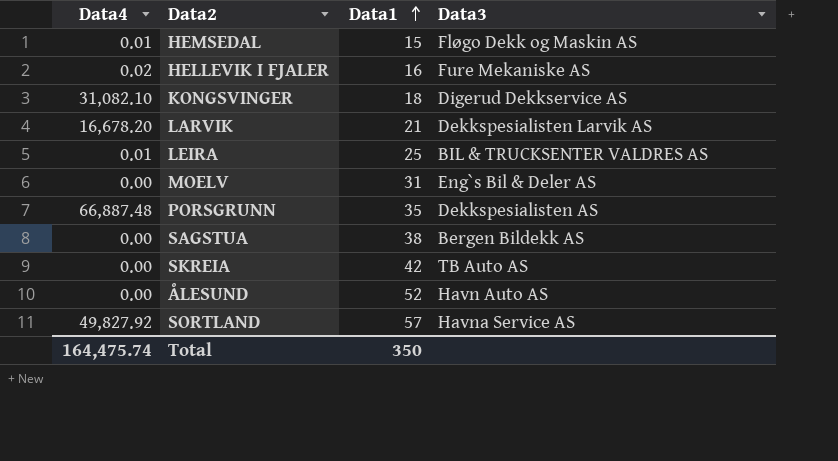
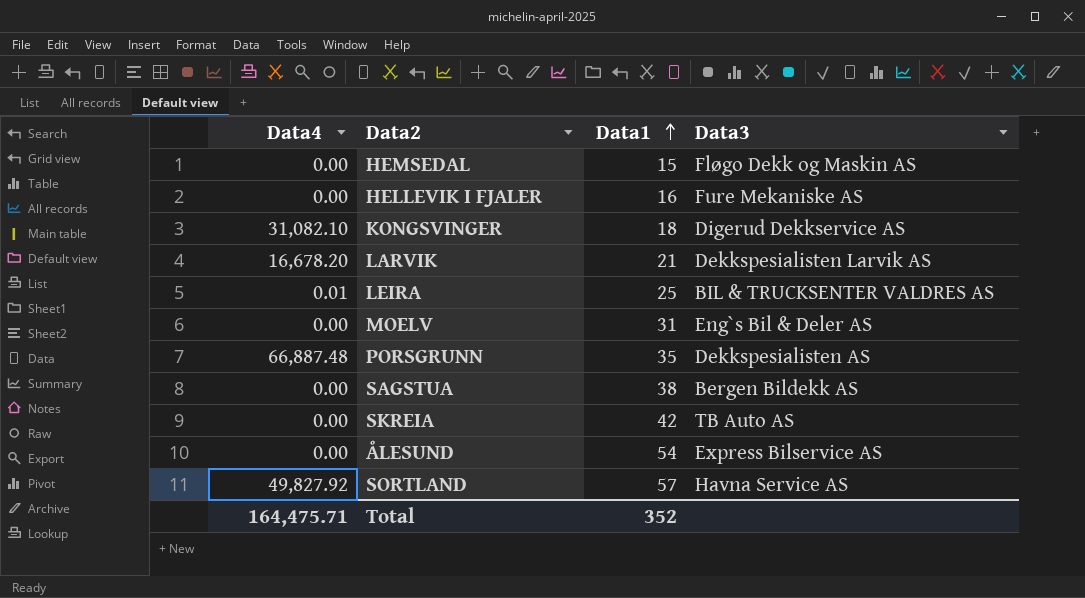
HEMSEDAL | Data4: 0.01 -> 0.00
HELLEVIK I FJALER | Data4: 0.02 -> 0.00
ÅLESUND | Data1: 52 -> 54
ÅLESUND | Data3: Havn Auto AS -> Express Bilservice AS
Total | Data4: 164,475.74 -> 164,475.71
Total | Data1: 350 -> 352

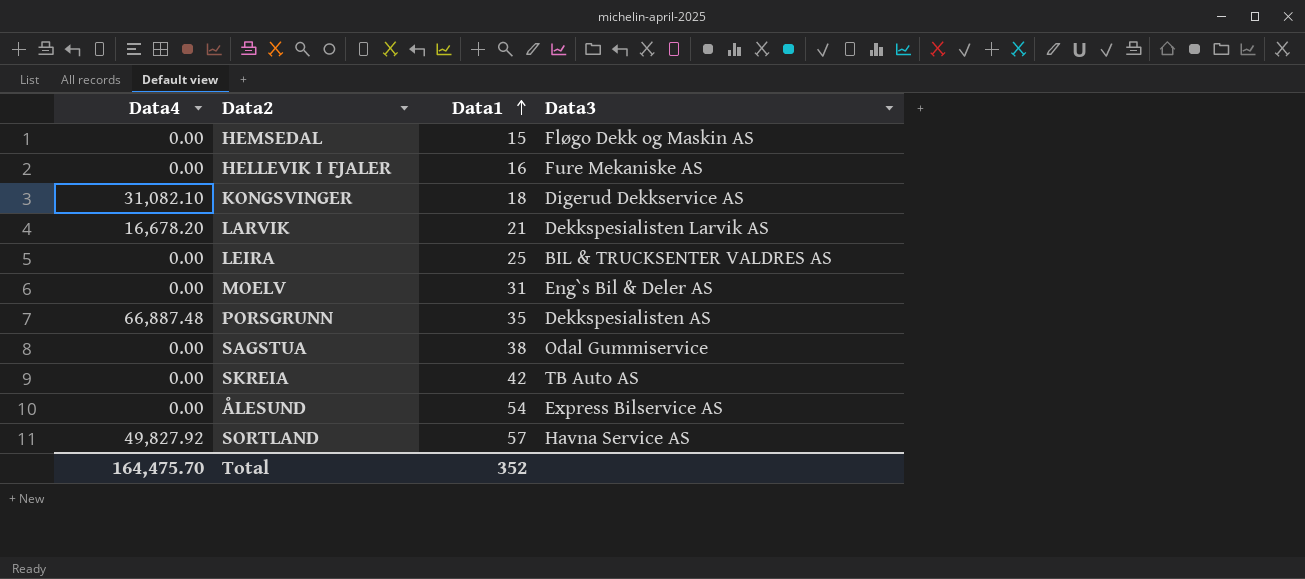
LEIRA | Data4: 0.01 -> 0.00
SAGSTUA | Data3: Bergen Bildekk AS -> Odal Gummiservice
Total | Data4: 164,475.71 -> 164,475.70

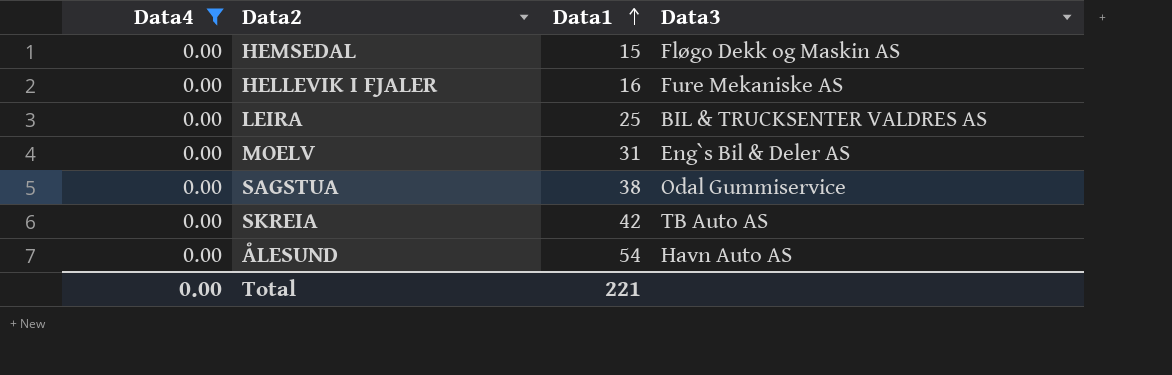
filter: none -> Data4 = 0.00
ÅLESUND | Data3: Express Bilservice AS -> Havn Auto AS
Total | Data4: 164,475.70 -> 0.00
Total | Data1: 352 -> 221

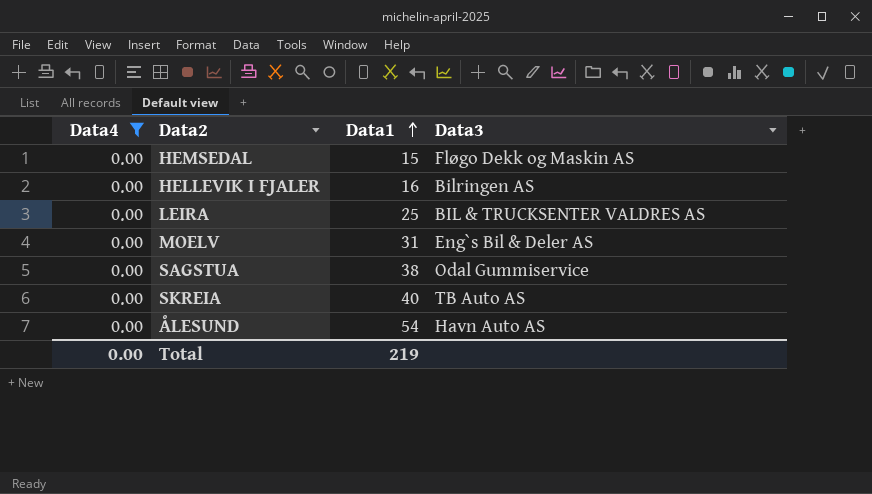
HELLEVIK I FJALER | Data3: Fure Mekaniske AS -> Bilringen AS
SKREIA | Data1: 42 -> 40
Total | Data1: 221 -> 219

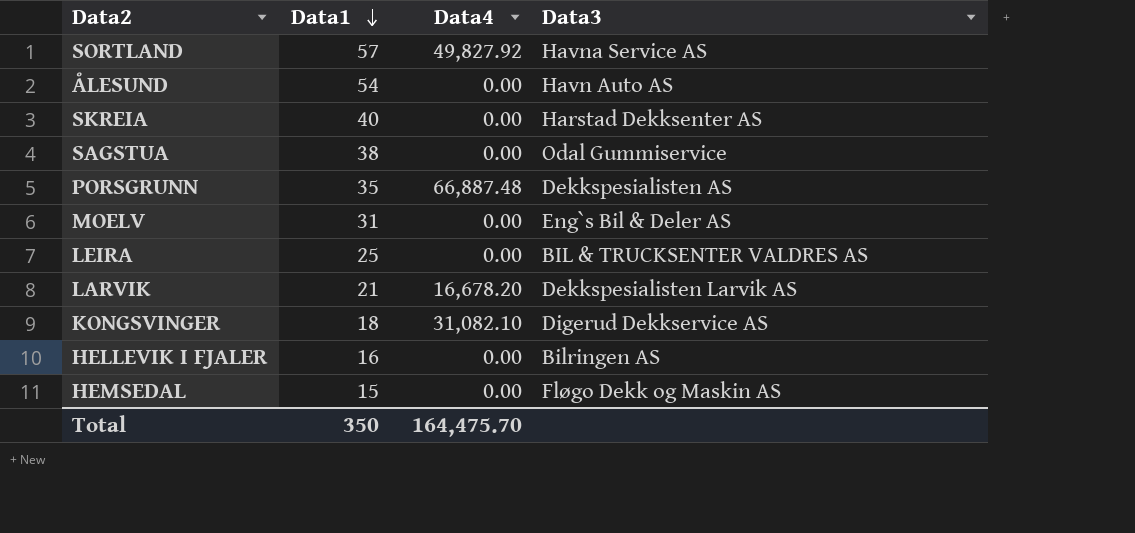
filter: Data4 = 0.00 -> none
row order: Data1 ascending -> Data1 descending
column Data4 | position: 1 -> 3
SKREIA | Data3: TB Auto AS -> Harstad Dekksenter AS
Total | Data1: 219 -> 350
Total | Data4: 0.00 -> 164,475.70

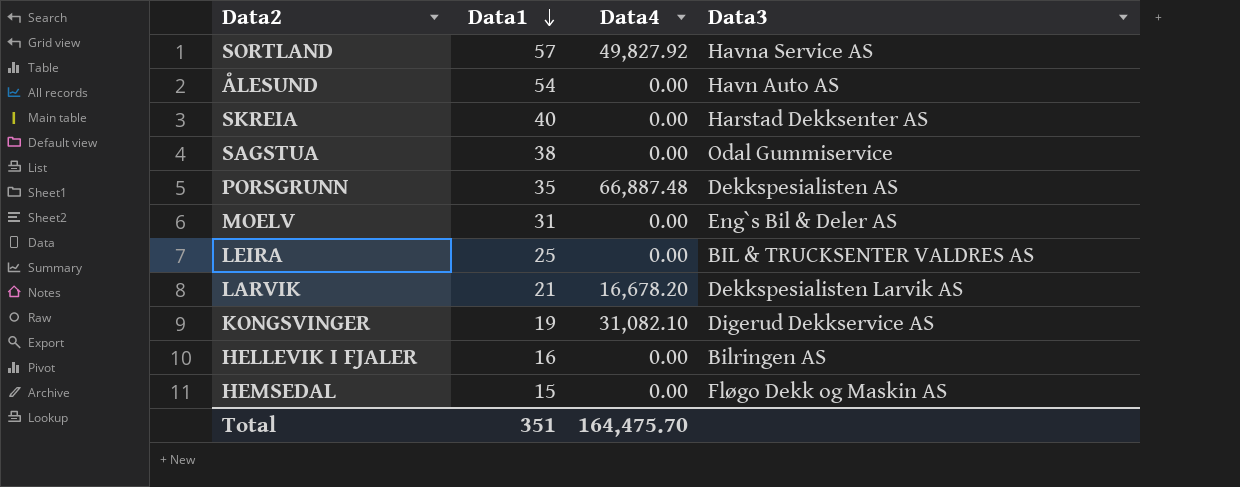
KONGSVINGER | Data1: 18 -> 19
Total | Data1: 350 -> 351

